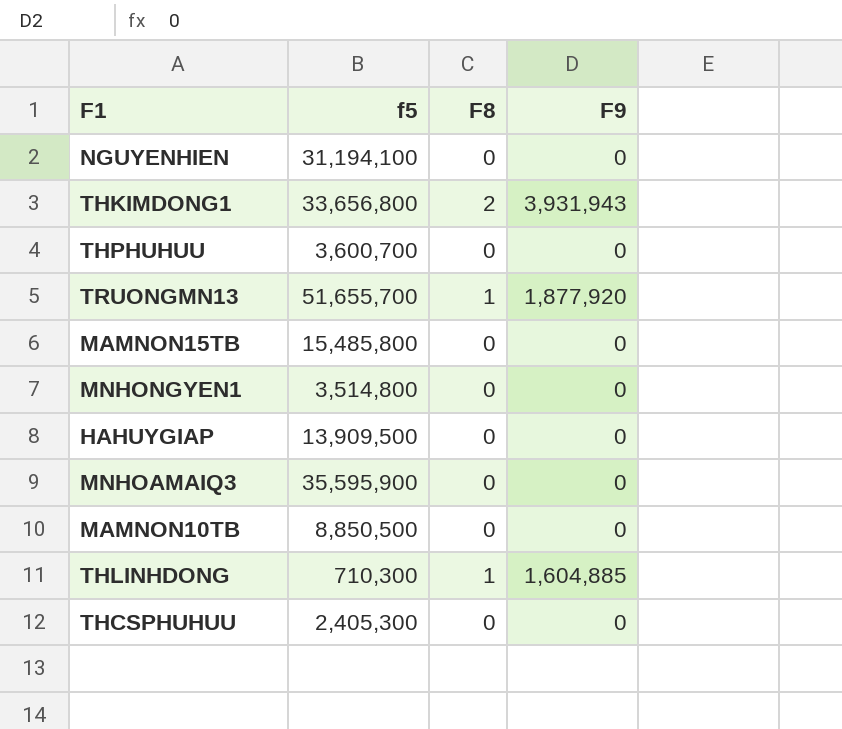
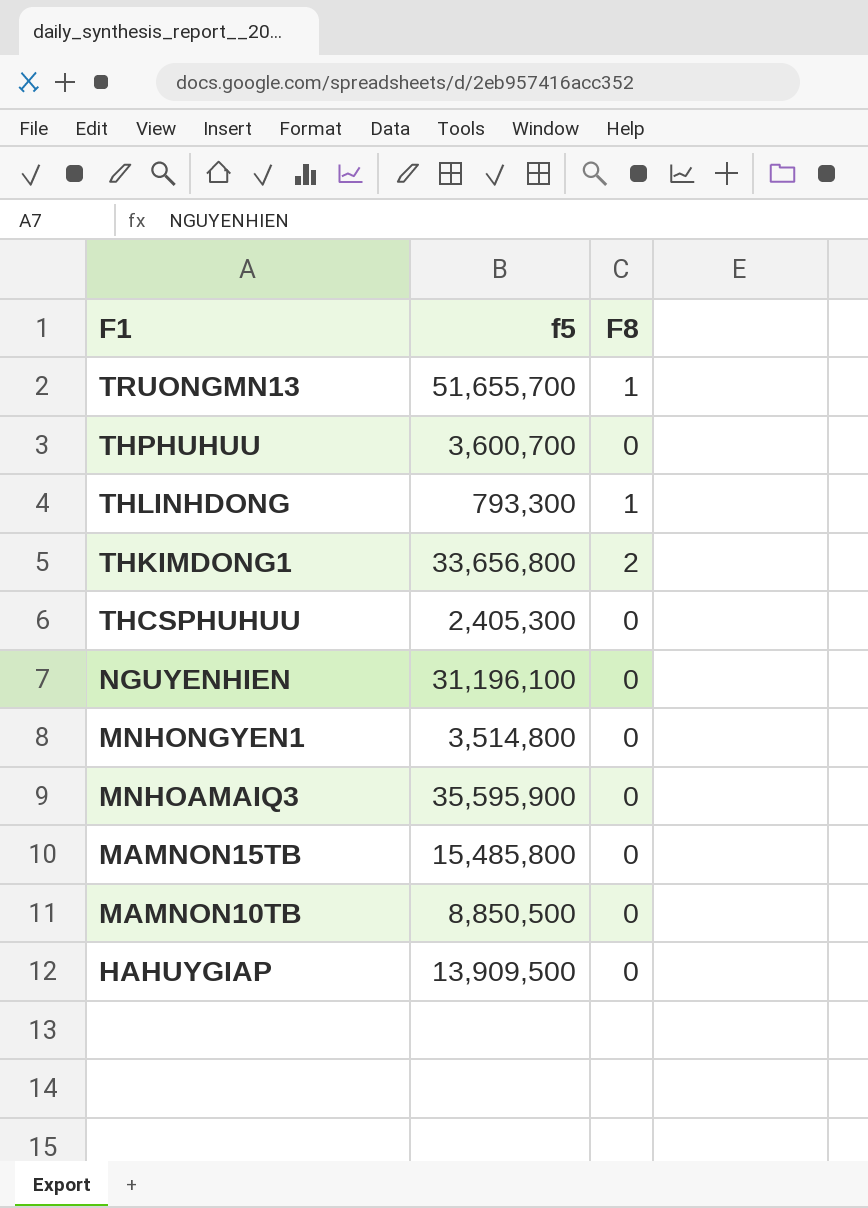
row order: none -> F1 descending
column F9 | position: 4 -> none
THLINHDONG | f5: 710,300 -> 793,300
NGUYENHIEN | f5: 31,194,100 -> 31,196,100

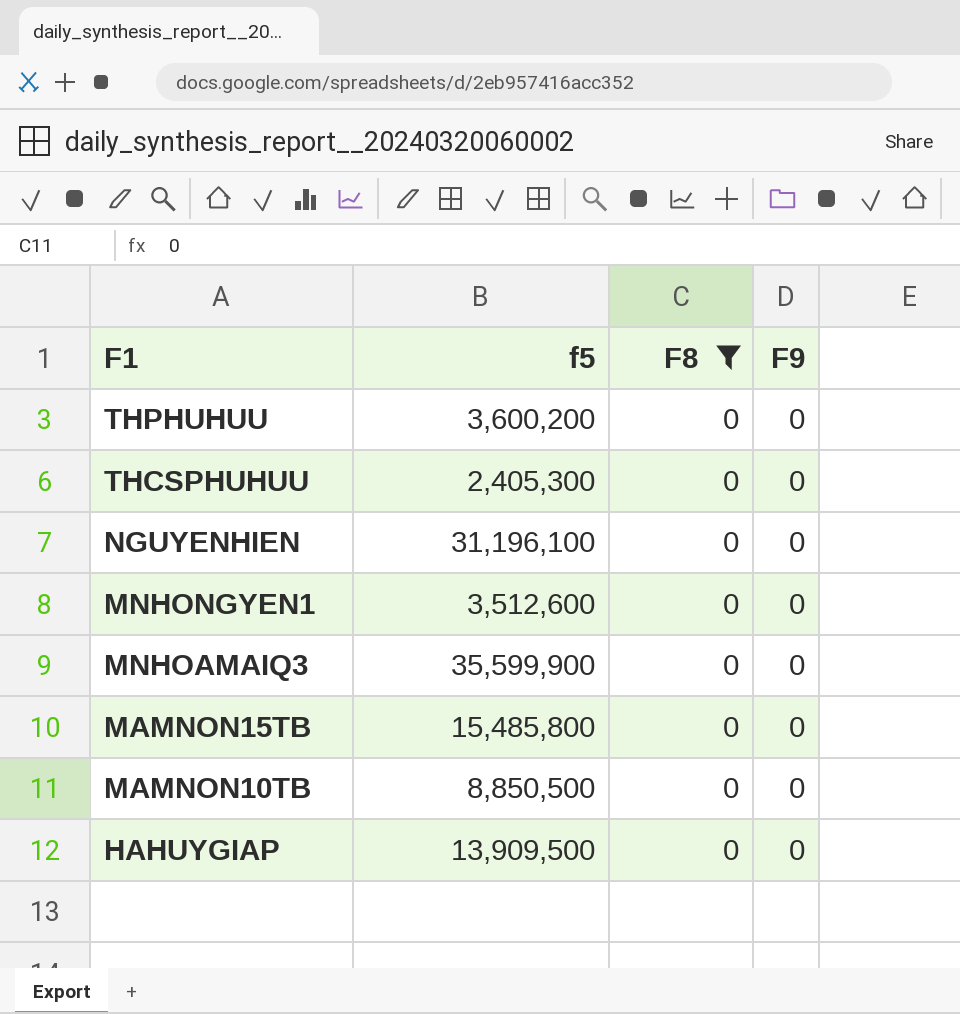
filter: none -> F8 = 0
column F9 | position: none -> 4
THPHUHUU | f5: 3,600,700 -> 3,600,200
MNHONGYEN1 | f5: 3,514,800 -> 3,512,600
MNHOAMAIQ3 | f5: 35,595,900 -> 35,599,900

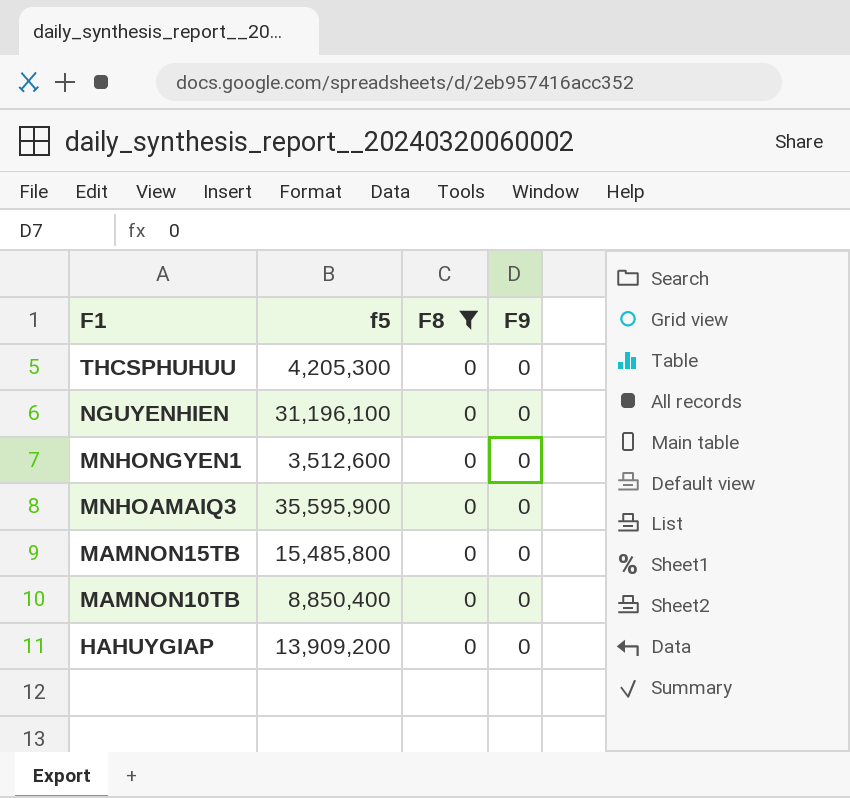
row THPHUHUU: 3,600,200 | 0 | 0 -> none
THCSPHUHUU | f5: 2,405,300 -> 4,205,300
MNHOAMAIQ3 | f5: 35,599,900 -> 35,595,900
MAMNON10TB | f5: 8,850,500 -> 8,850,400
HAHUYGIAP | f5: 13,909,500 -> 13,909,200

